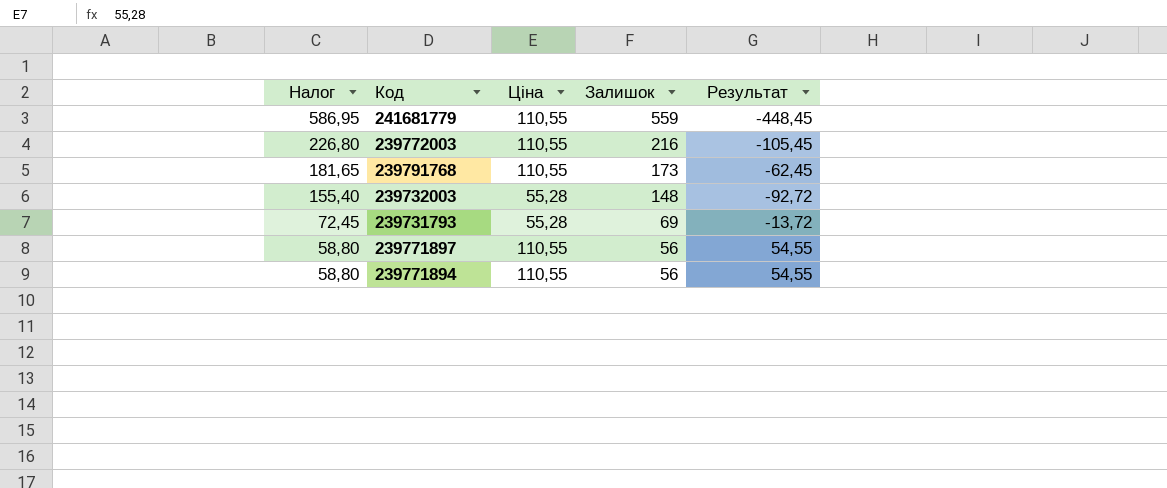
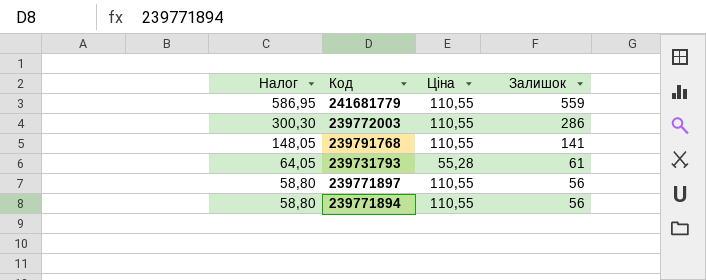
column Результат | formula: [Ціна] - [Залишок] -> none
row 239732003: 155,40 | 55,28 | 148 | -92,72 -> none
239772003 | Налог: 226,80 -> 300,30
239772003 | Залишок: 216 -> 286
239791768 | Налог: 181,65 -> 148,05
239791768 | Залишок: 173 -> 141
239731793 | Налог: 72,45 -> 64,05
239731793 | Залишок: 69 -> 61

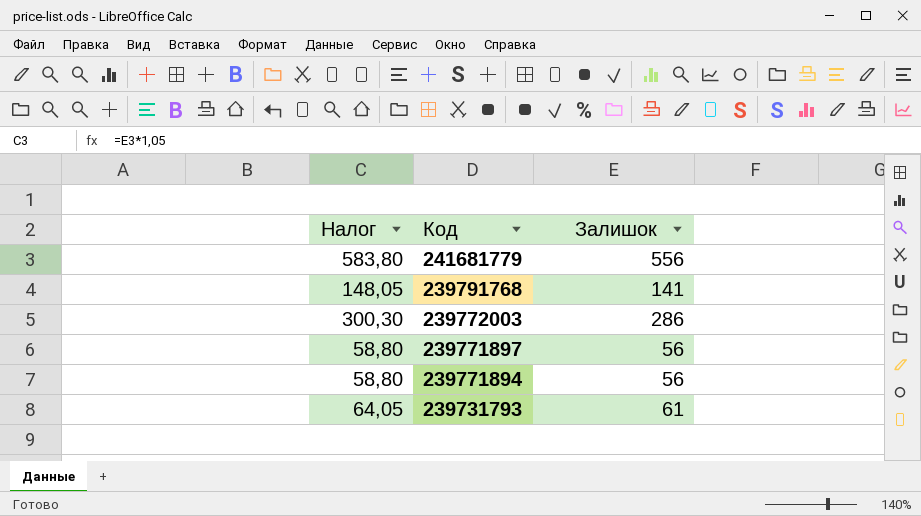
row order: Налог descending -> Код descending
column Ціна | position: 3 -> none
241681779 | Налог: 586,95 -> 583,80
241681779 | Залишок: 559 -> 556

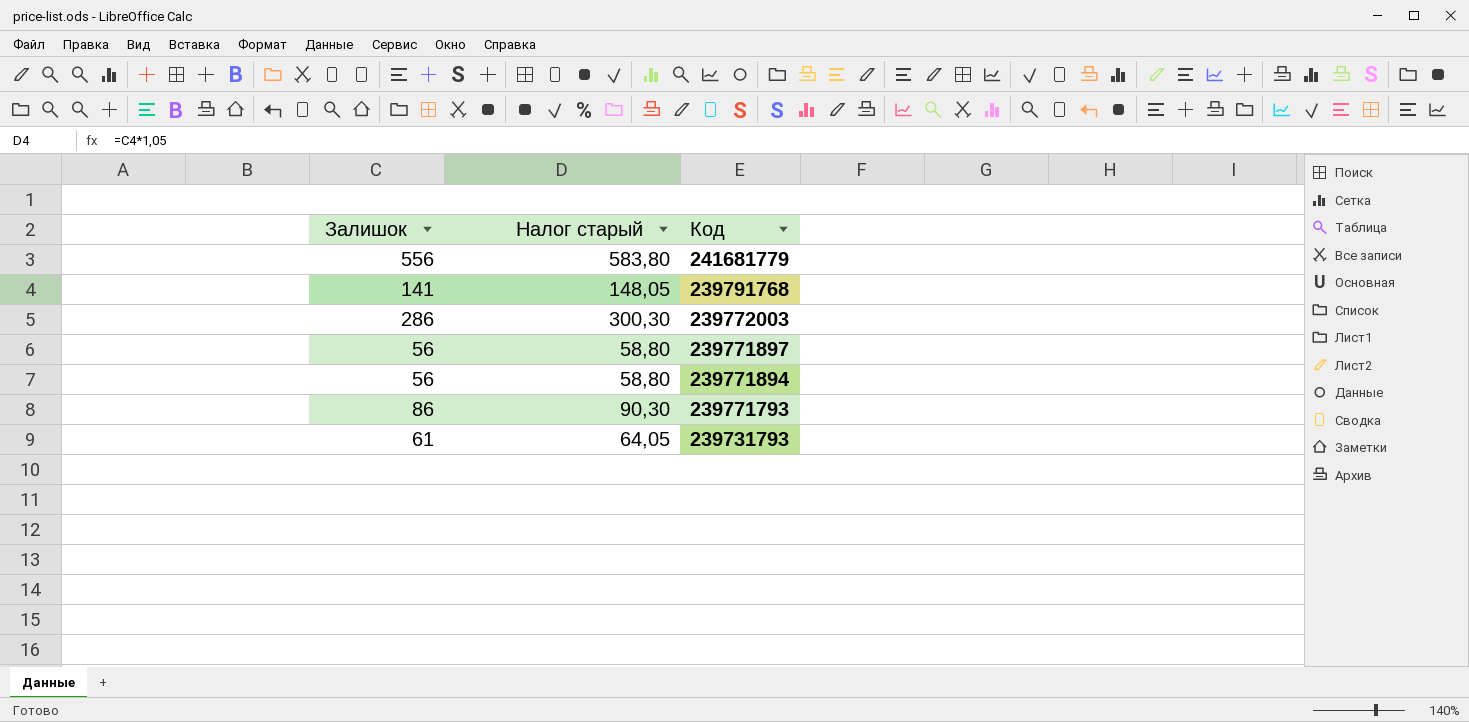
column Залишок | position: 3 -> 1
column name: Налог -> Налог старый
row 239771793: none -> 86 | 90,30

